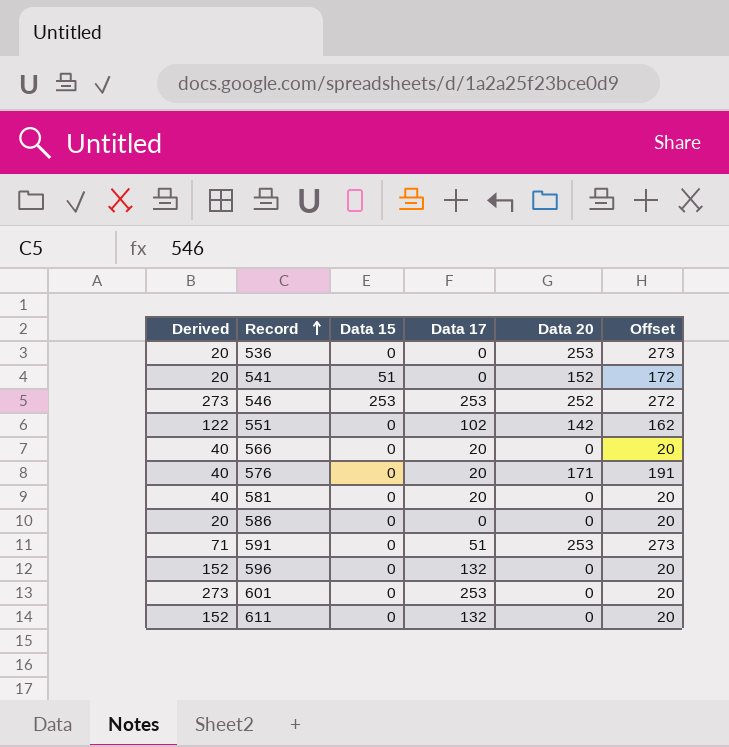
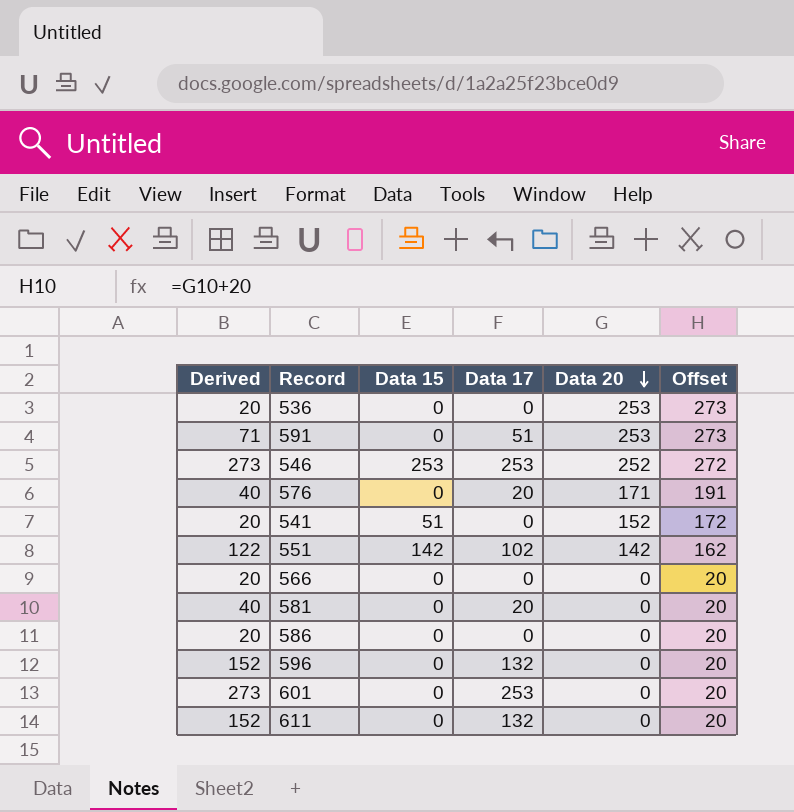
row order: Record ascending -> Data 20 descending
551 | Data 15: 0 -> 142
566 | Derived: 40 -> 20
566 | Data 17: 20 -> 0

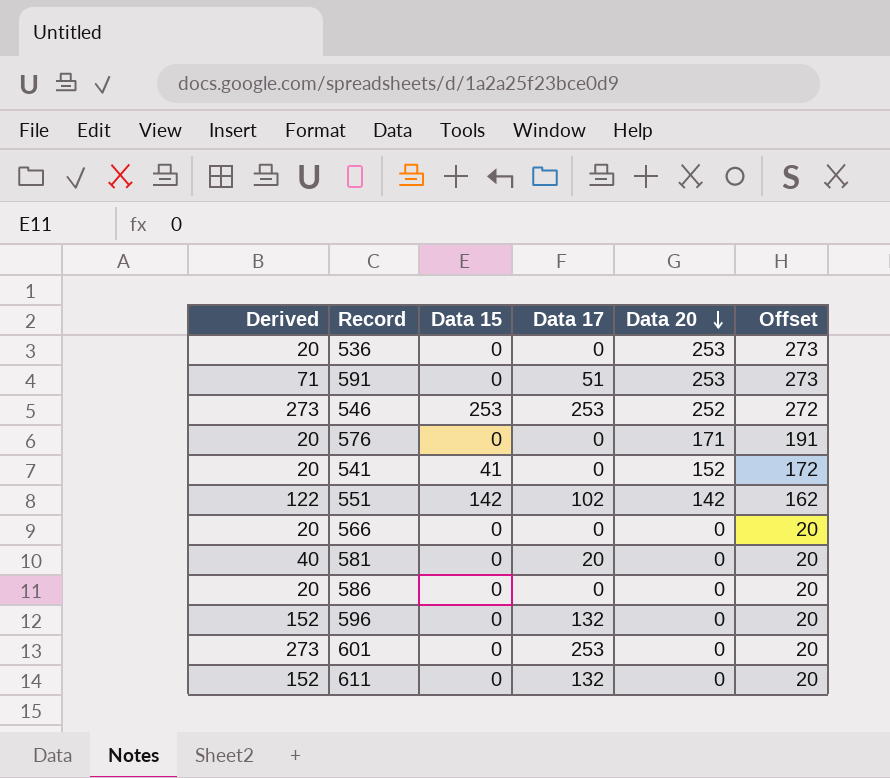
576 | Derived: 40 -> 20
576 | Data 17: 20 -> 0
541 | Data 15: 51 -> 41

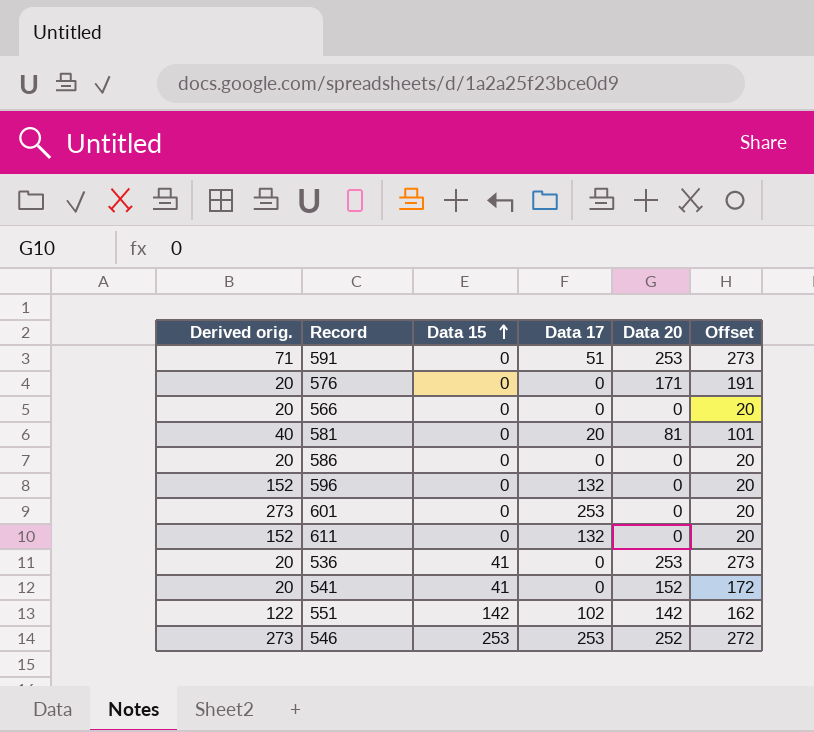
row order: Data 20 descending -> Data 15 ascending
column name: Derived -> Derived orig.
581 | Data 20: 0 -> 81
581 | Offset: 20 -> 101
536 | Data 15: 0 -> 41

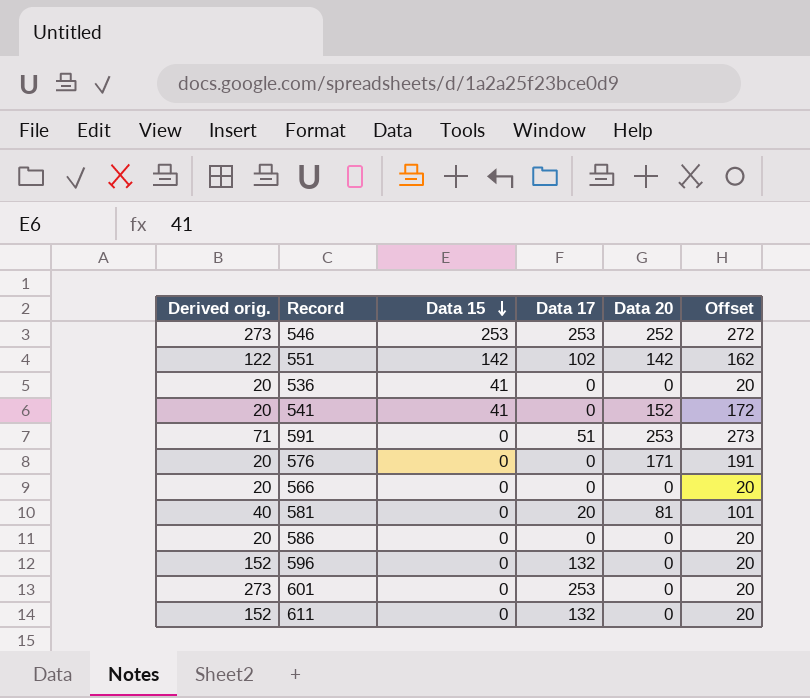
row order: Data 15 ascending -> Data 15 descending
536 | Data 20: 253 -> 0
536 | Offset: 273 -> 20

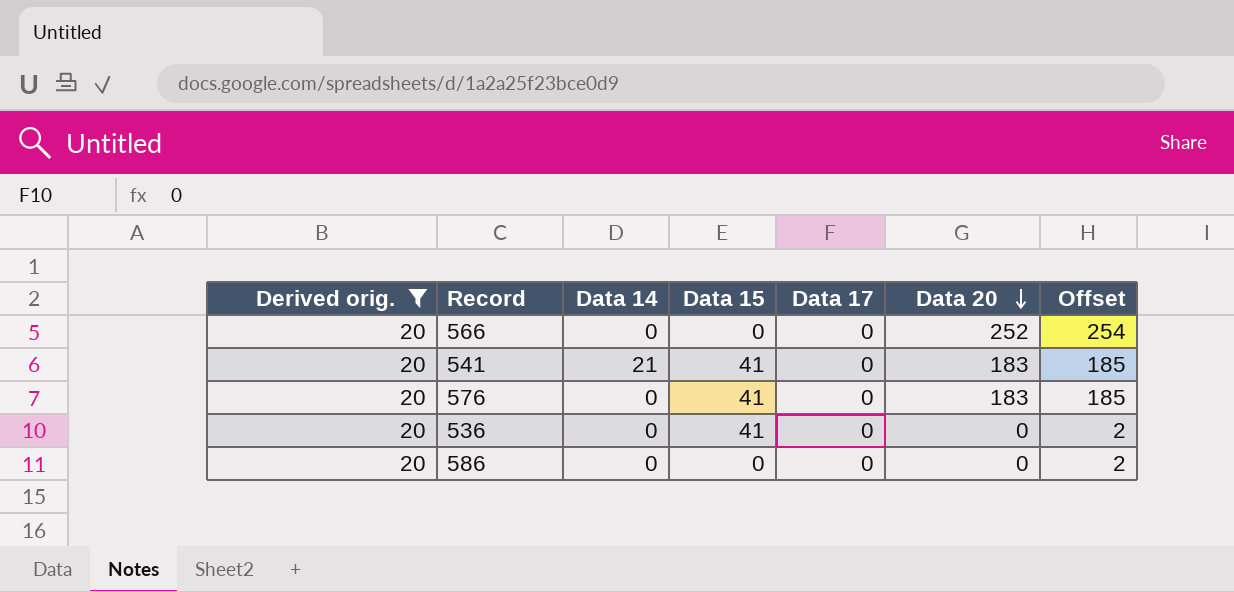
filter: none -> Derived orig. = 20
row order: Data 15 descending -> Data 20 descending
column Data 14 | position: none -> 3
column Offset | formula: [Data 20] + 20 -> [Data 20] + 2
566 | Data 20: 0 -> 252
541 | Data 20: 152 -> 183
576 | Data 15: 0 -> 41
576 | Data 20: 171 -> 183

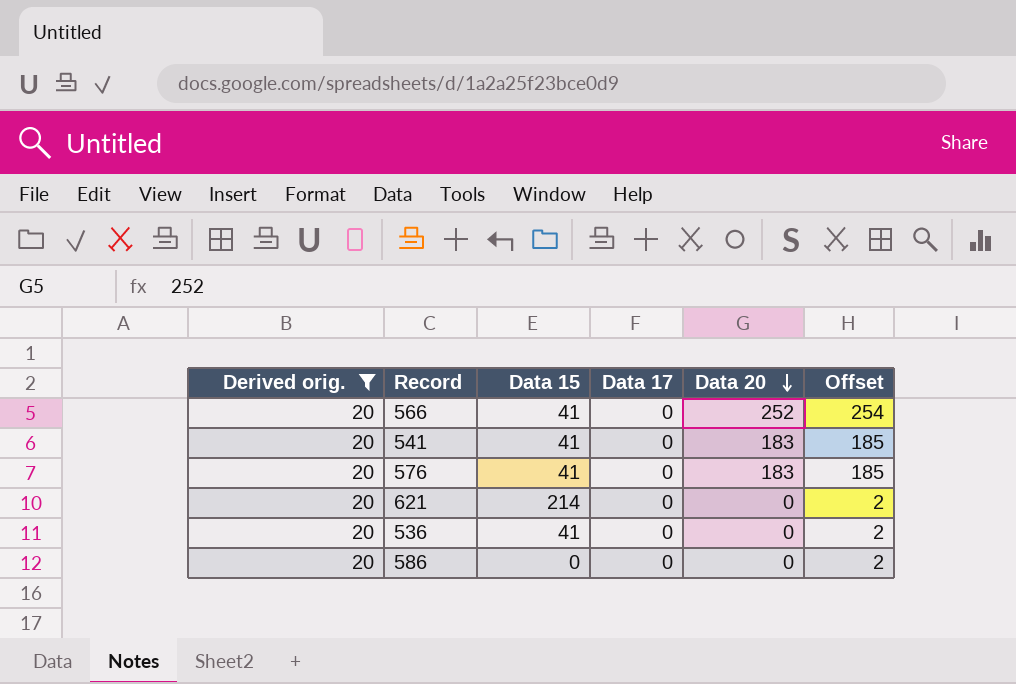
column Data 14 | position: 3 -> none
566 | Data 15: 0 -> 41
row 621: none -> 20 | 214 | 0 | 0 | 2

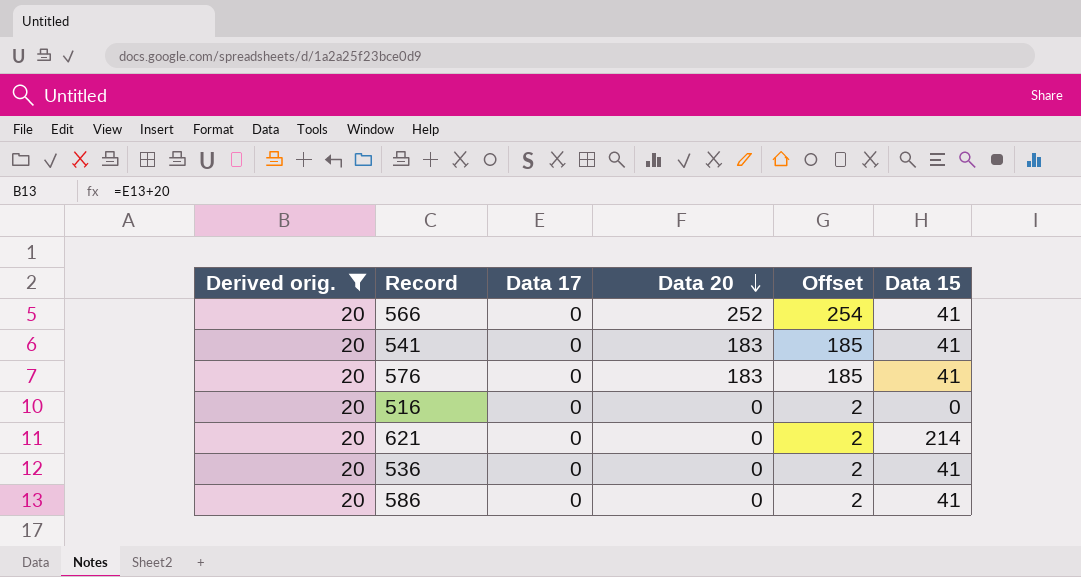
column Data 15 | position: 3 -> 6
row 516: none -> 20 | 0 | 0 | 2 | 0
586 | Data 15: 0 -> 41

